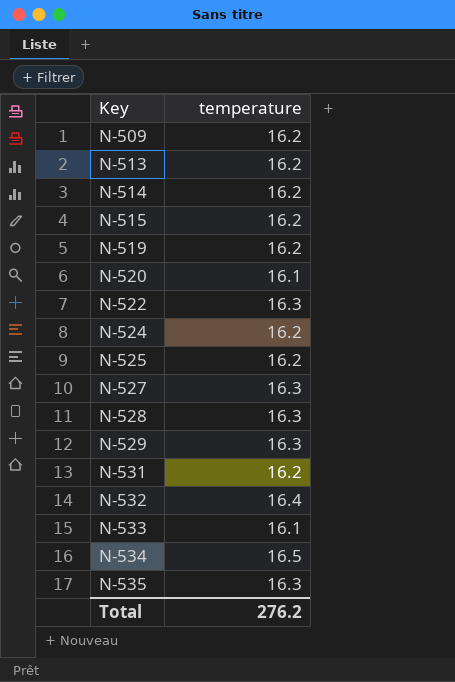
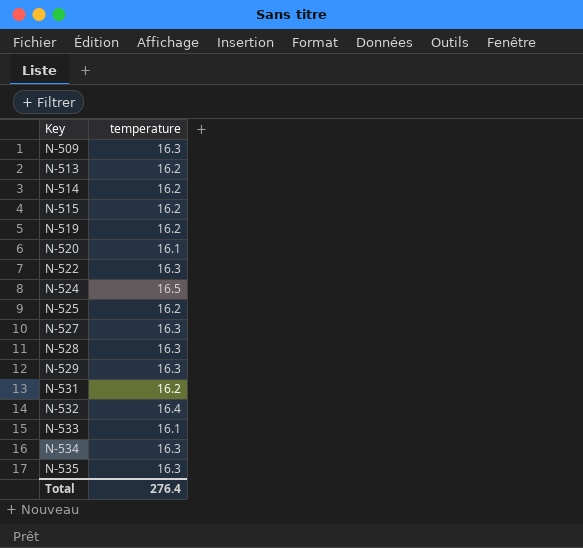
N-509 | temperature: 16.2 -> 16.3
N-524 | temperature: 16.2 -> 16.5
N-534 | temperature: 16.5 -> 16.3
Total | temperature: 276.2 -> 276.4

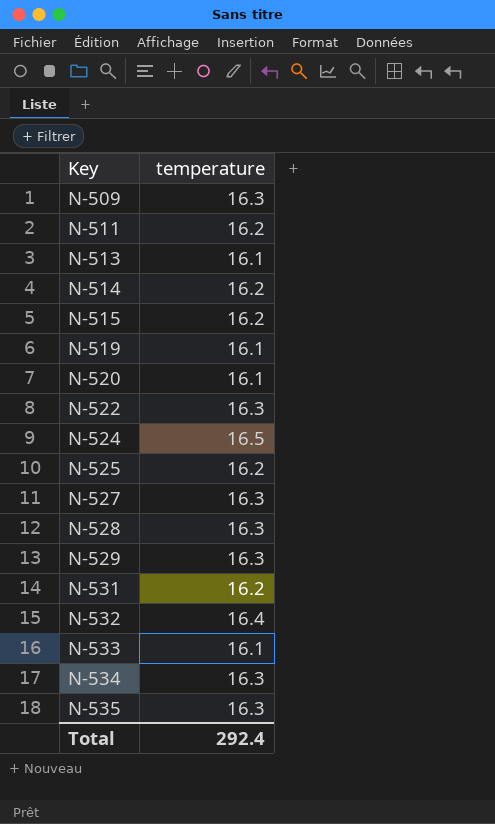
row N-511: none -> 16.2
N-513 | temperature: 16.2 -> 16.1
N-519 | temperature: 16.2 -> 16.1
Total | temperature: 276.4 -> 292.4

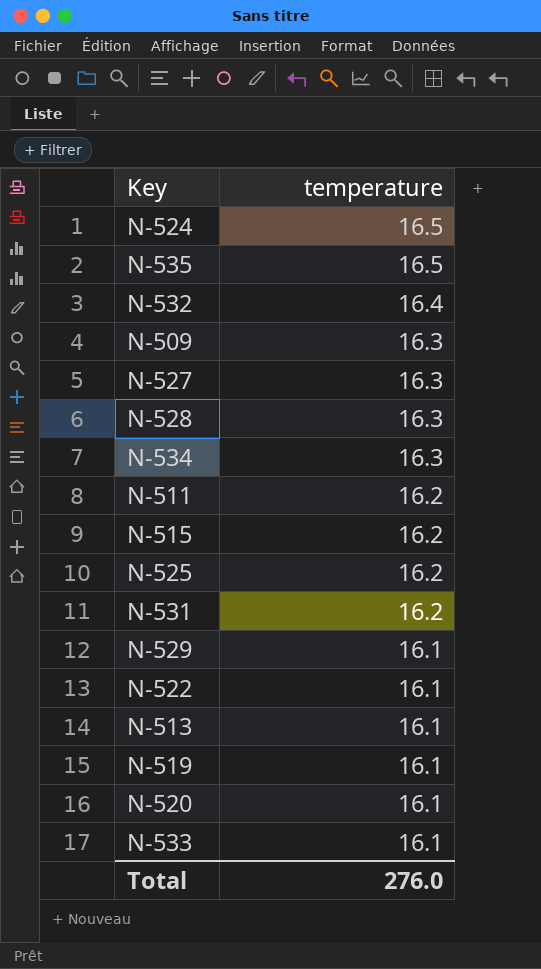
row order: Key ascending -> temperature descending
row N-514: 16.2 -> none
N-535 | temperature: 16.3 -> 16.5
N-529 | temperature: 16.3 -> 16.1
N-522 | temperature: 16.3 -> 16.1
Total | temperature: 292.4 -> 276.0

